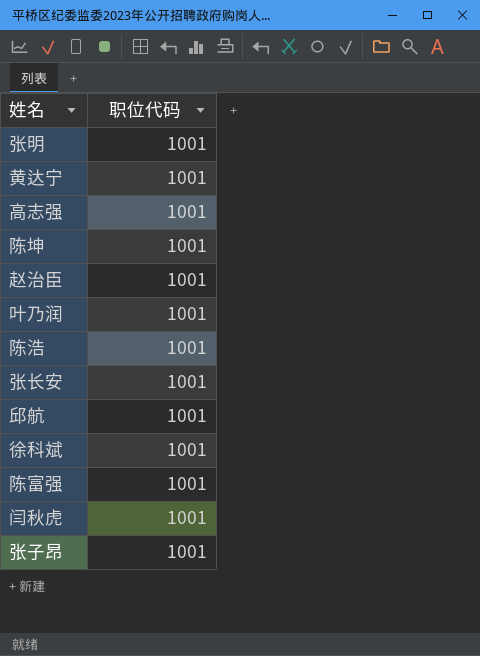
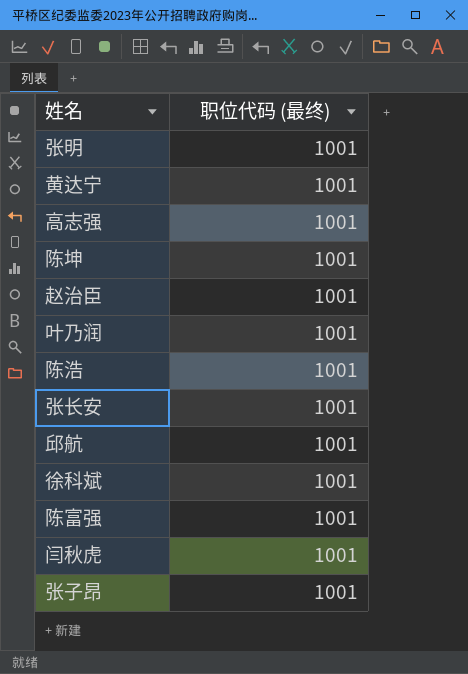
column name: 职位代码 -> 职位代码 (最终)

